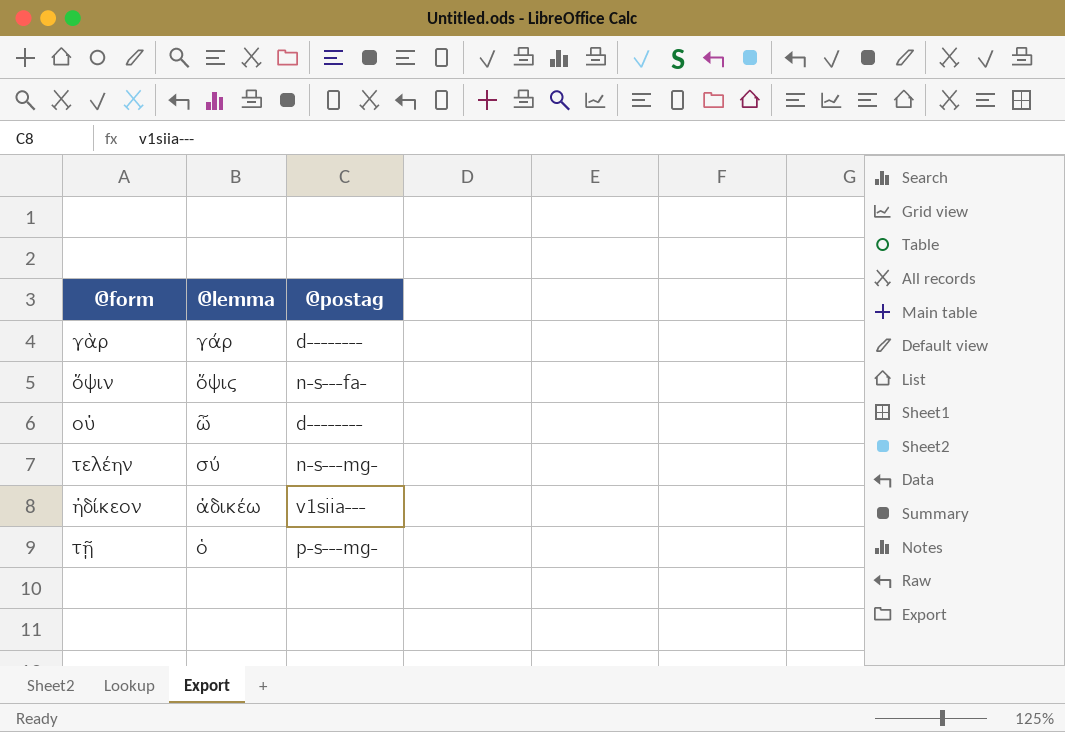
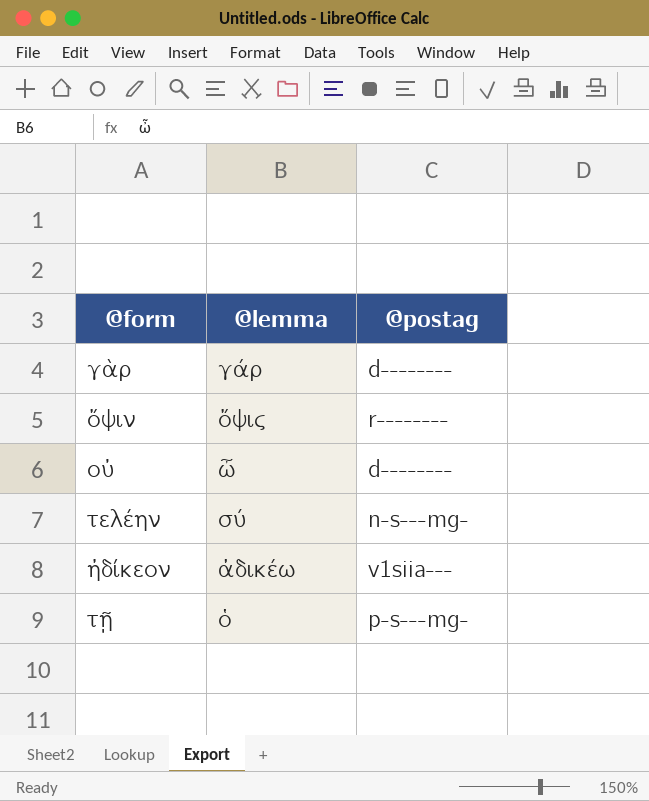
ὄψιν | @postag: n-s---fa- -> r--------

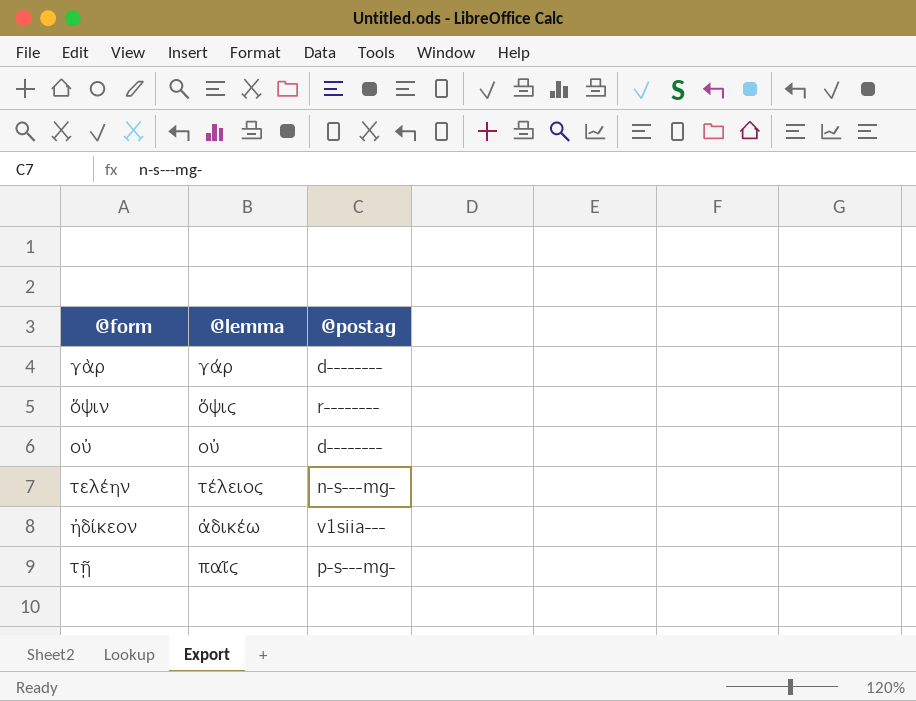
οὐ | @lemma: ὦ -> οὐ
τελέην | @lemma: σύ -> τέλειος
τῇ | @lemma: ὁ -> παῖς

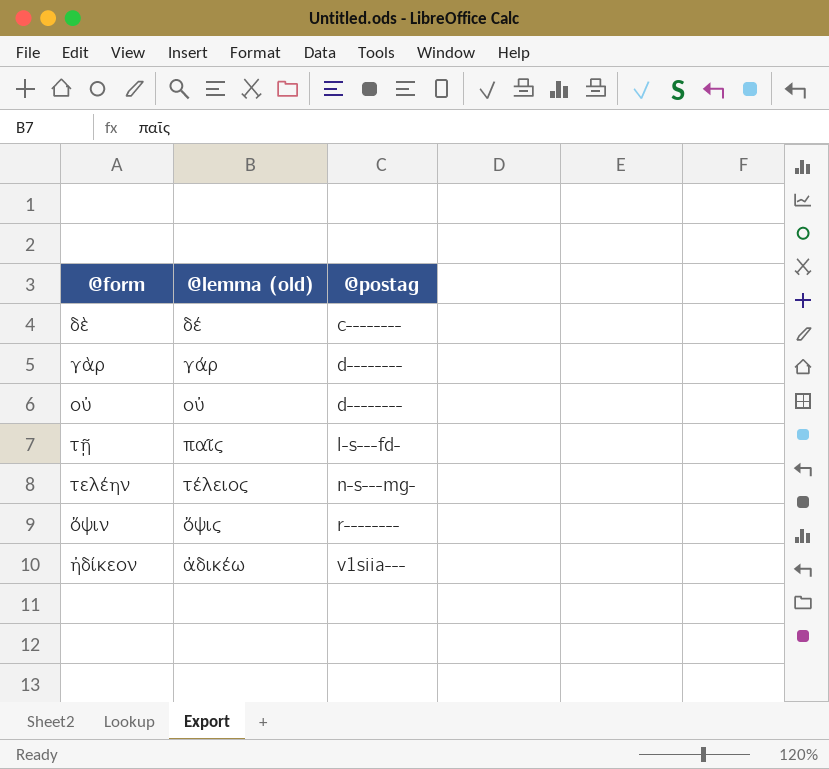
row order: none -> @postag ascending
column name: @lemma -> @lemma (old)
row δὲ: none -> δέ | c--------
τῇ | @postag: p-s---mg- -> l-s---fd-

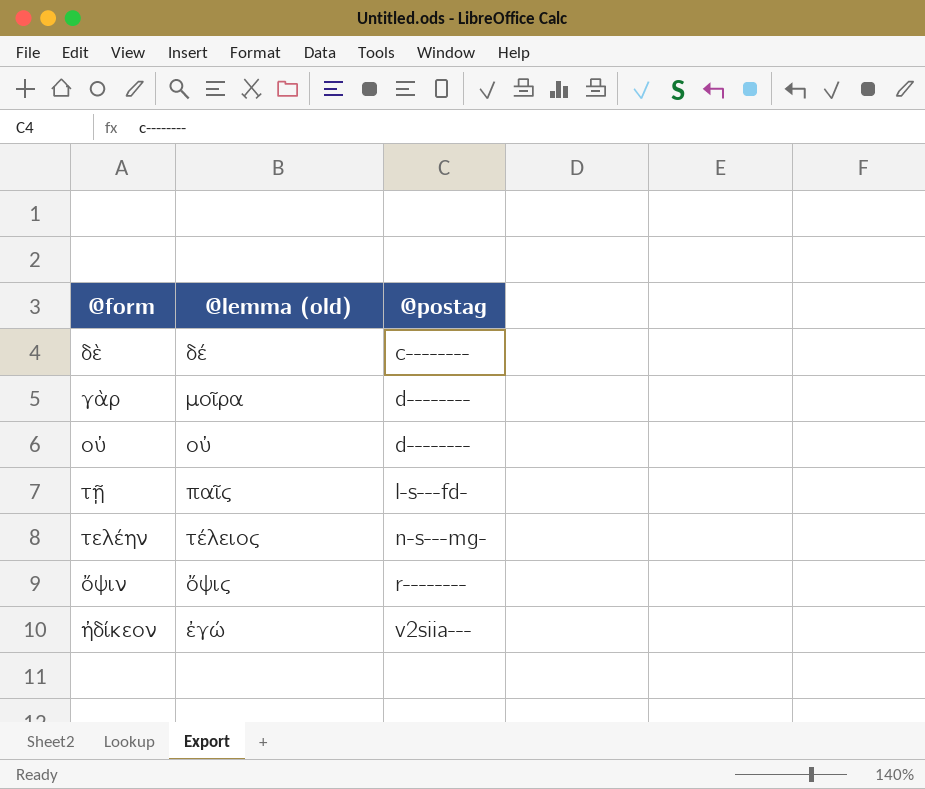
γὰρ | @lemma (old): γάρ -> μοῖρα
ἠδίκεον | @lemma (old): ἀδικέω -> ἐγώ
ἠδίκεον | @postag: v1siia--- -> v2siia---

